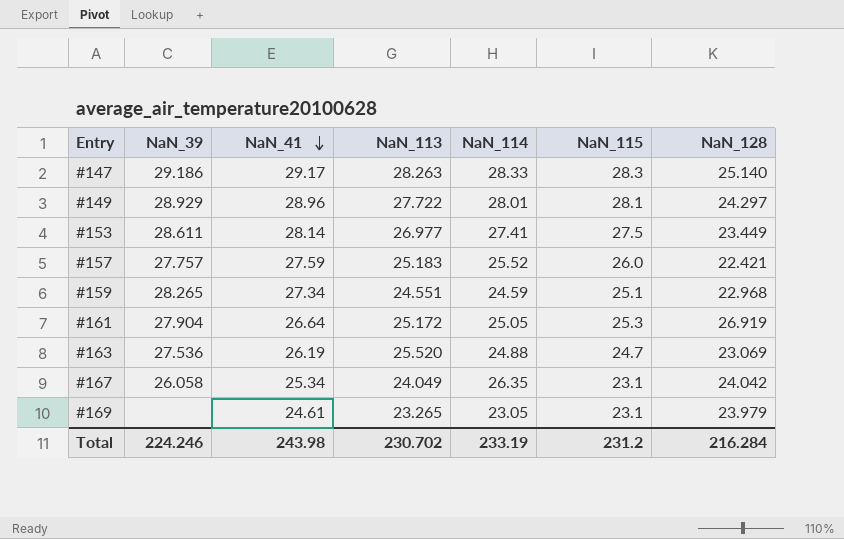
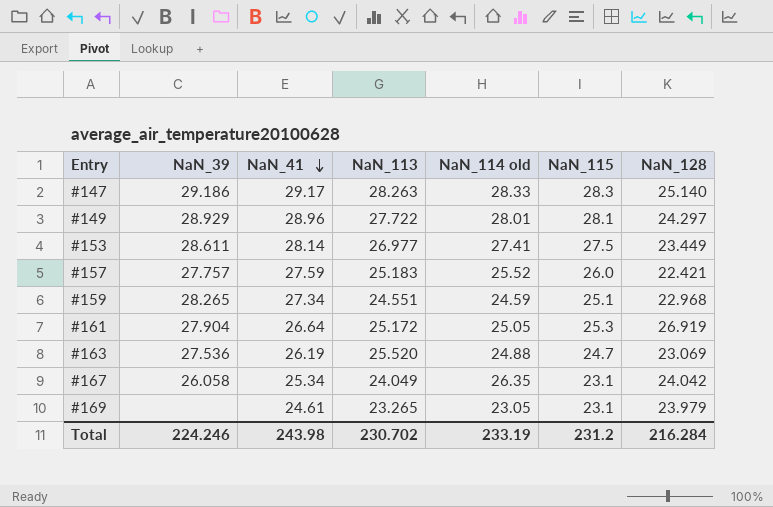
column name: NaN_114 -> NaN_114 old

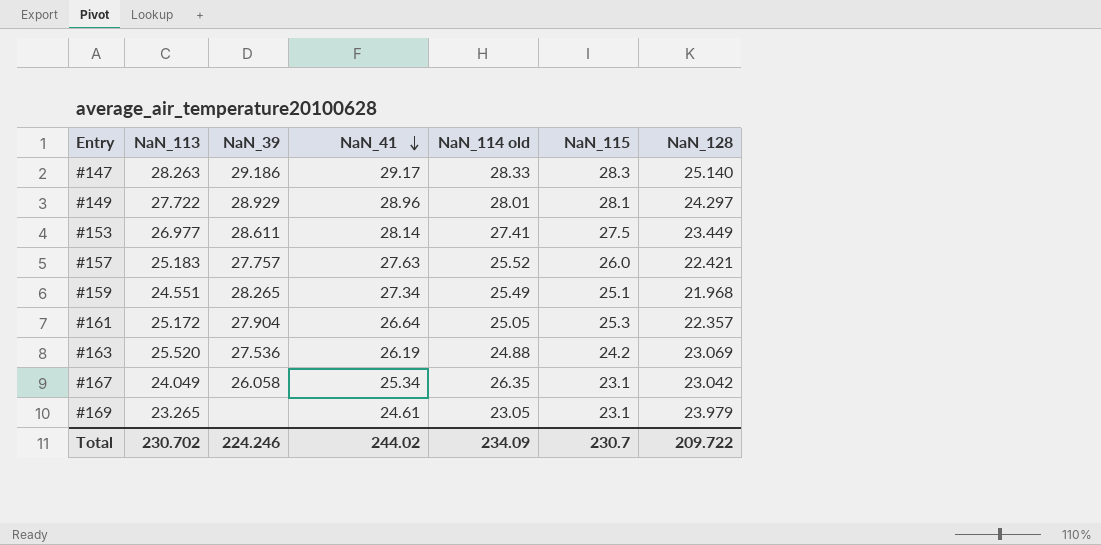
column NaN_113 | position: 4 -> 2
#157 | NaN_41: 27.59 -> 27.63
#159 | NaN_114 old: 24.59 -> 25.49
#159 | NaN_128: 22.968 -> 21.968
#161 | NaN_128: 26.919 -> 22.357
#163 | NaN_115: 24.7 -> 24.2
#167 | NaN_128: 24.042 -> 23.042
Total | NaN_41: 243.98 -> 244.02
Total | NaN_114 old: 233.19 -> 234.09
Total | NaN_115: 231.2 -> 230.7
Total | NaN_128: 216.284 -> 209.722

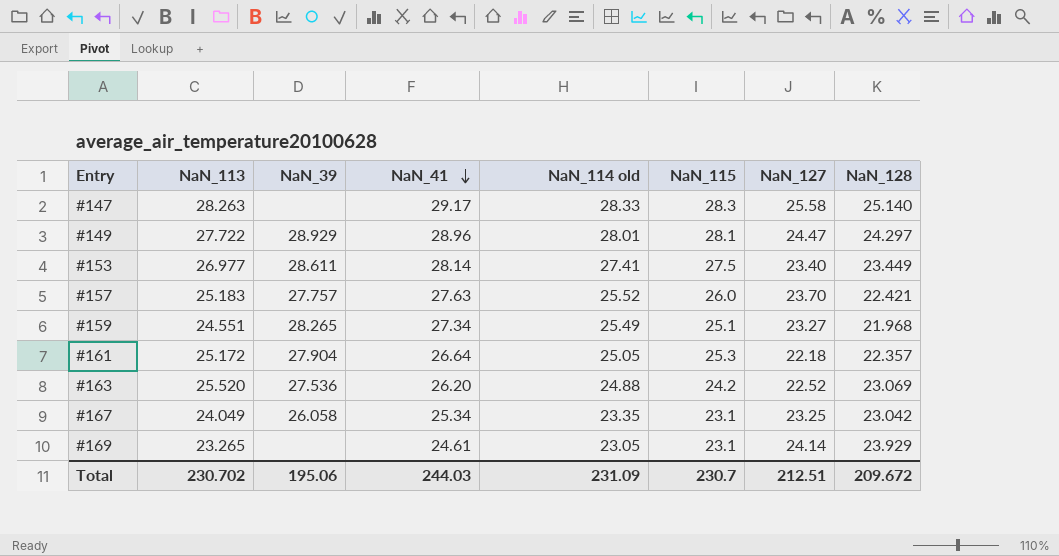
column NaN_127 | position: none -> 7
#147 | NaN_39: 29.186 -> none
#163 | NaN_41: 26.19 -> 26.20
#167 | NaN_114 old: 26.35 -> 23.35
#169 | NaN_128: 23.979 -> 23.929
Total | NaN_39: 224.246 -> 195.06
Total | NaN_41: 244.02 -> 244.03
Total | NaN_114 old: 234.09 -> 231.09
Total | NaN_128: 209.722 -> 209.672

